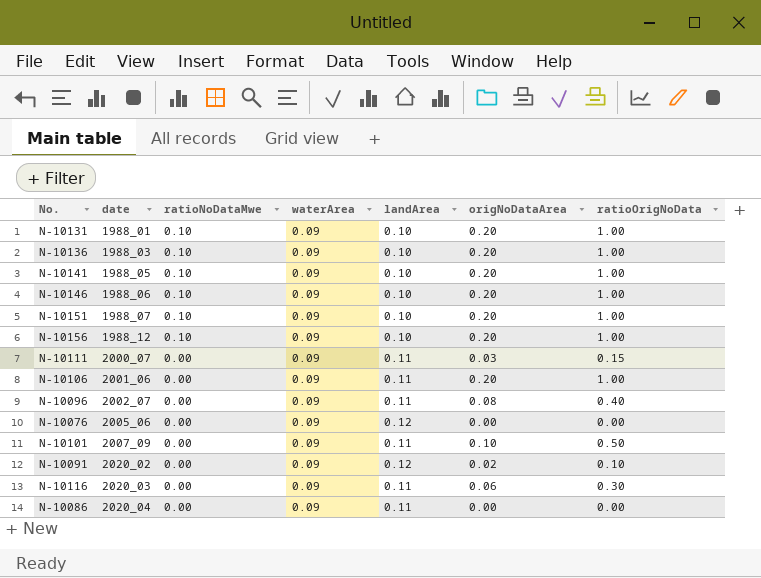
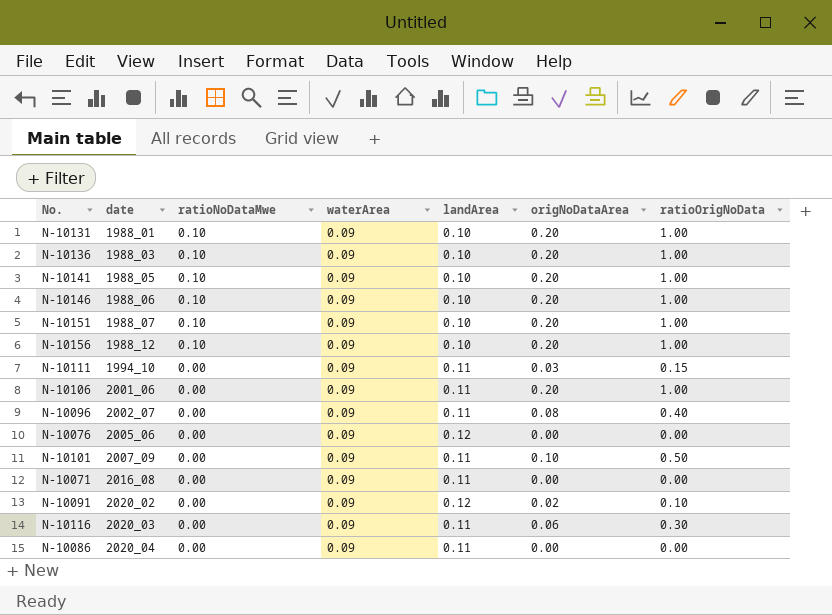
N-10111 | date: 2000_07 -> 1994_10
row N-10071: none -> 2016_08 | 0.00 | 0.09 | 0.11 | 0.00 | 0.00

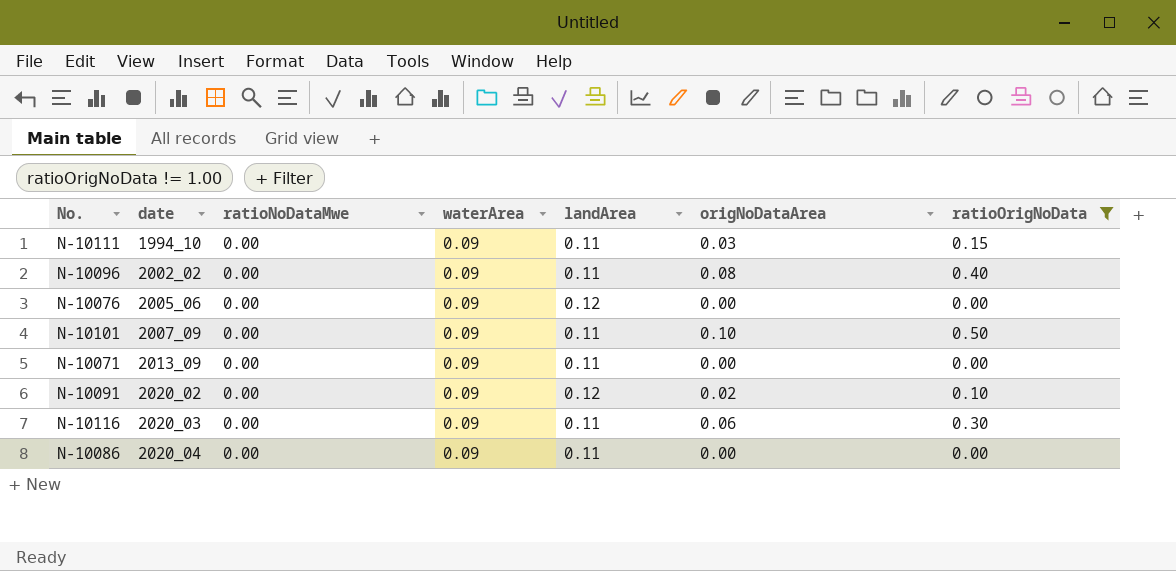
filter: none -> ratioOrigNoData != 1.00
N-10096 | date: 2002_07 -> 2002_02
N-10071 | date: 2016_08 -> 2013_09

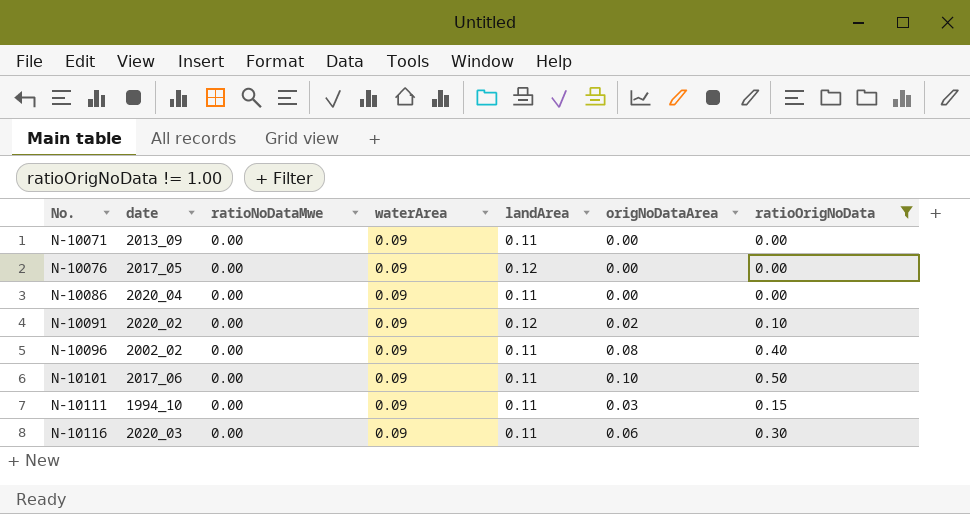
row order: date ascending -> No. ascending
N-10076 | date: 2005_06 -> 2017_05
N-10101 | date: 2007_09 -> 2017_06

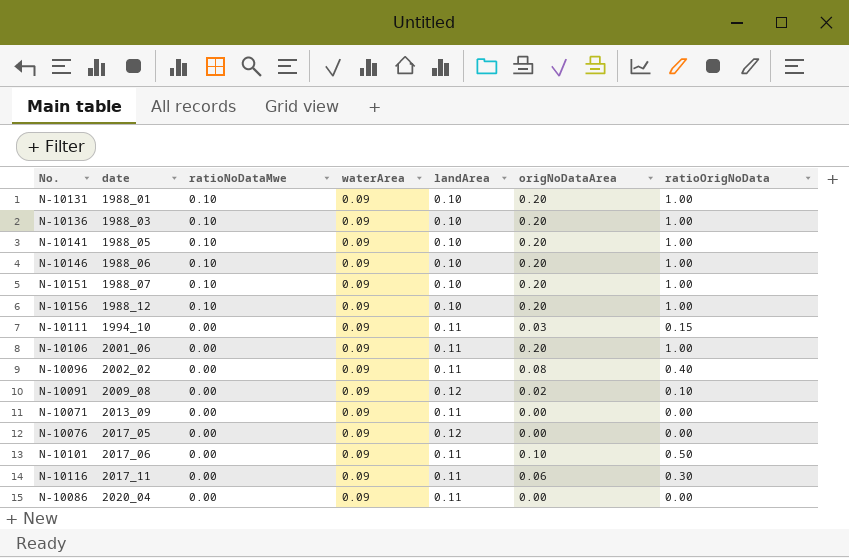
filter: ratioOrigNoData != 1.00 -> none
row order: No. ascending -> date ascending
N-10091 | date: 2020_02 -> 2009_08
N-10116 | date: 2020_03 -> 2017_11

